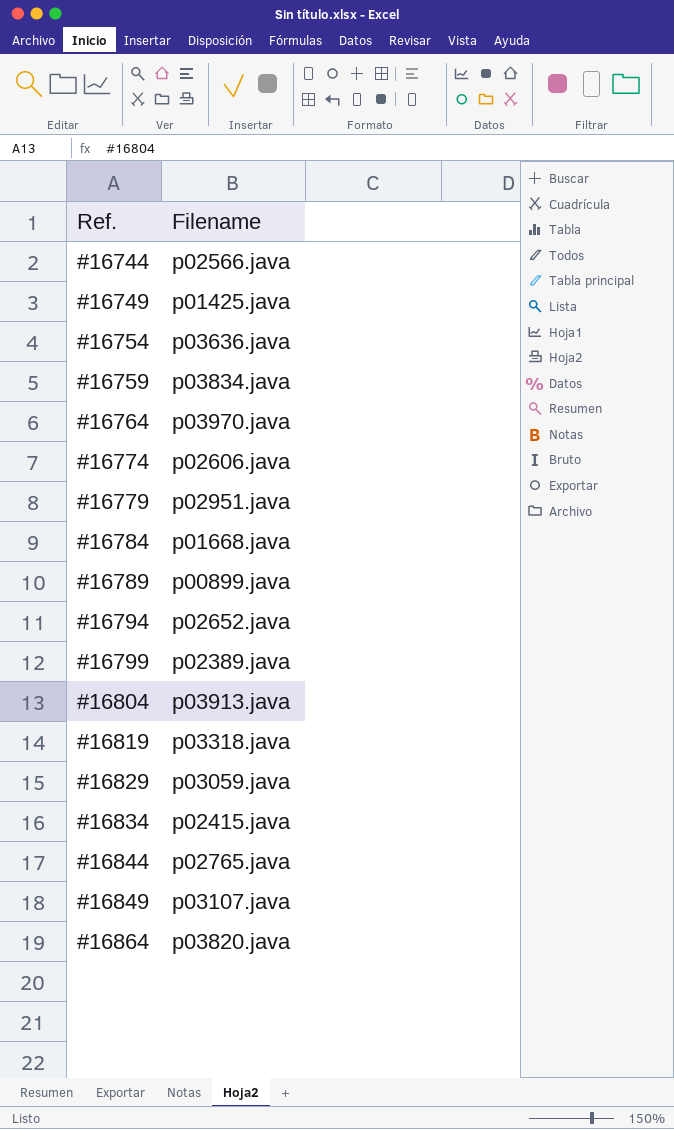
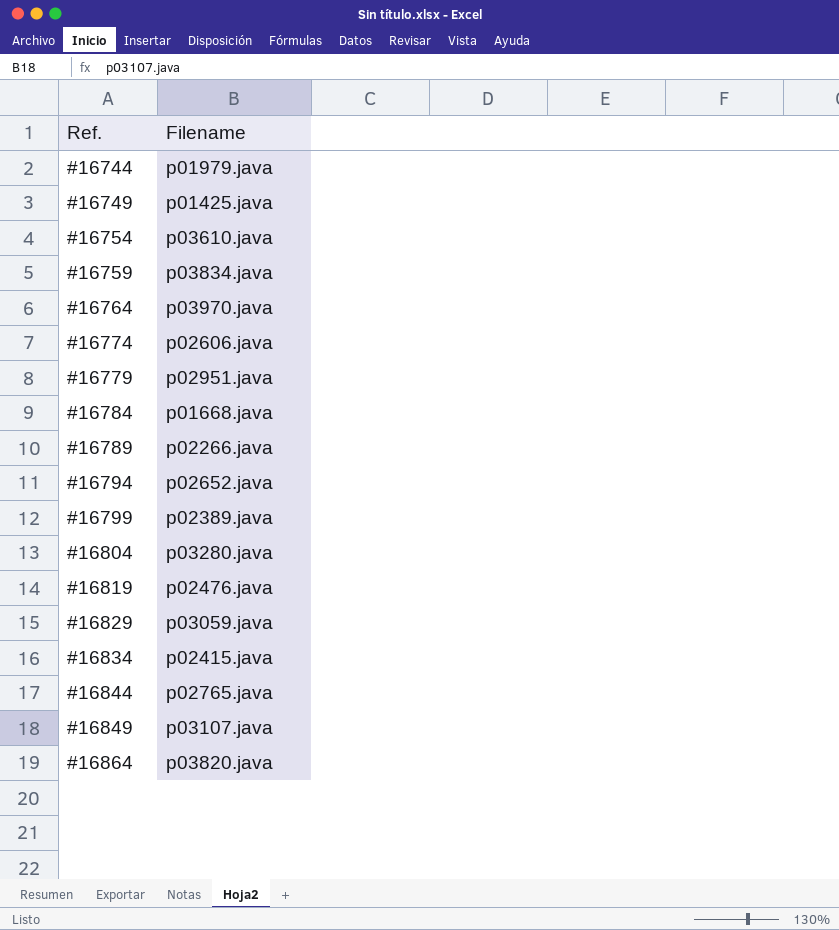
#16744 | Filename: p02566.java -> p01979.java
#16754 | Filename: p03636.java -> p03610.java
#16789 | Filename: p00899.java -> p02266.java
#16804 | Filename: p03913.java -> p03280.java
#16819 | Filename: p03318.java -> p02476.java

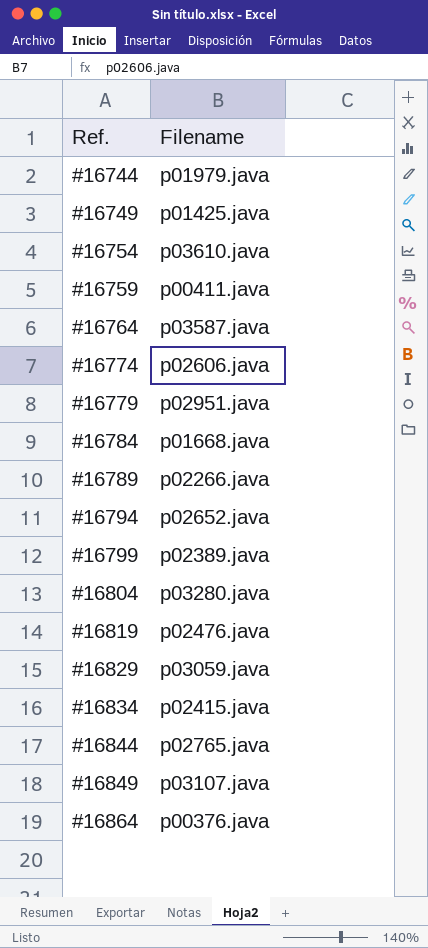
#16759 | Filename: p03834.java -> p00411.java
#16764 | Filename: p03970.java -> p03587.java
#16864 | Filename: p03820.java -> p00376.java

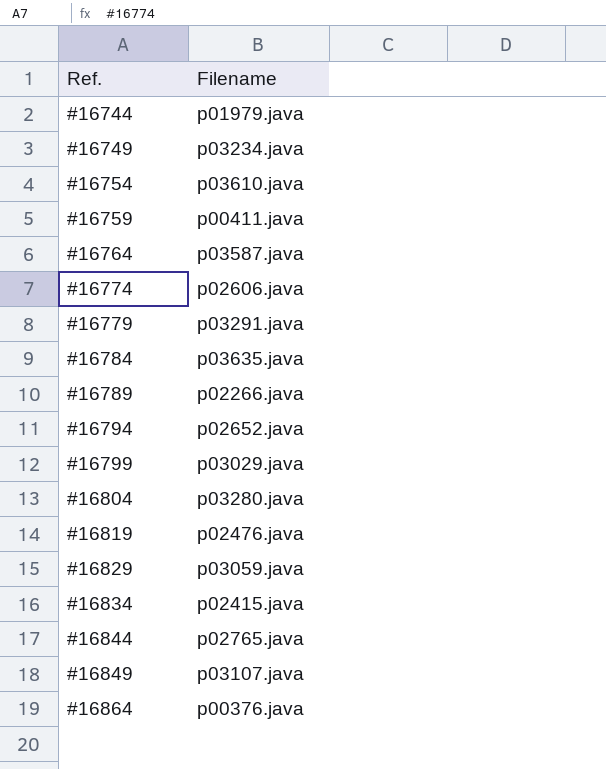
#16749 | Filename: p01425.java -> p03234.java
#16779 | Filename: p02951.java -> p03291.java
#16784 | Filename: p01668.java -> p03635.java
#16799 | Filename: p02389.java -> p03029.java

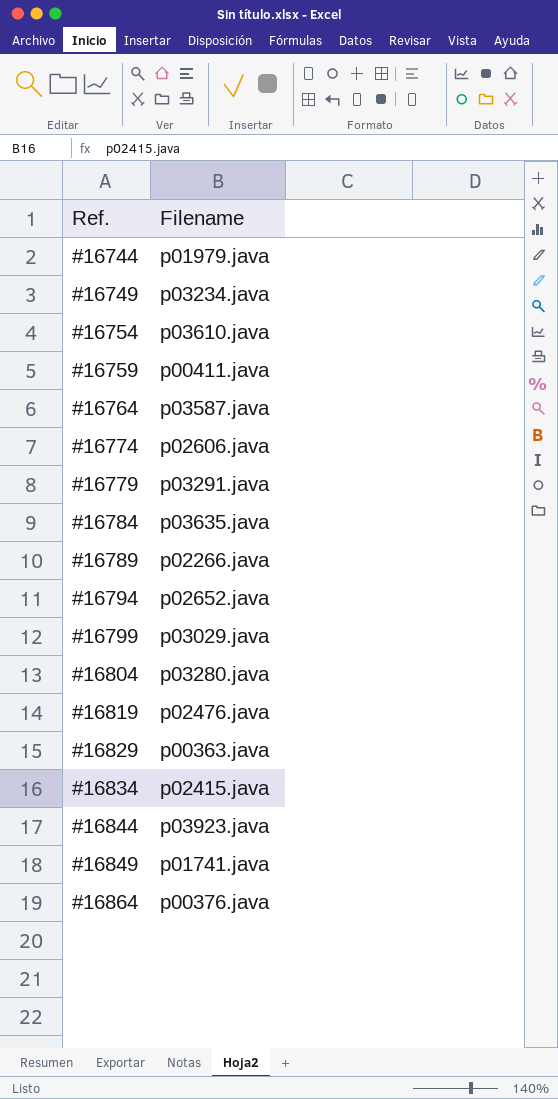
#16829 | Filename: p03059.java -> p00363.java
#16844 | Filename: p02765.java -> p03923.java
#16849 | Filename: p03107.java -> p01741.java

